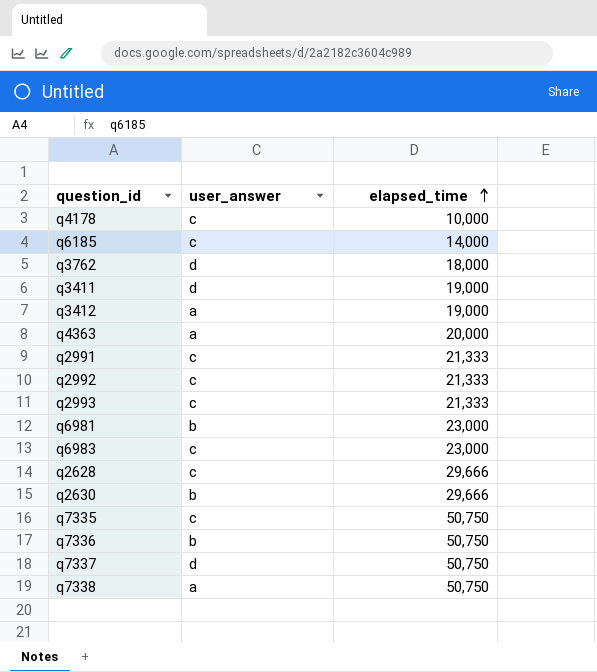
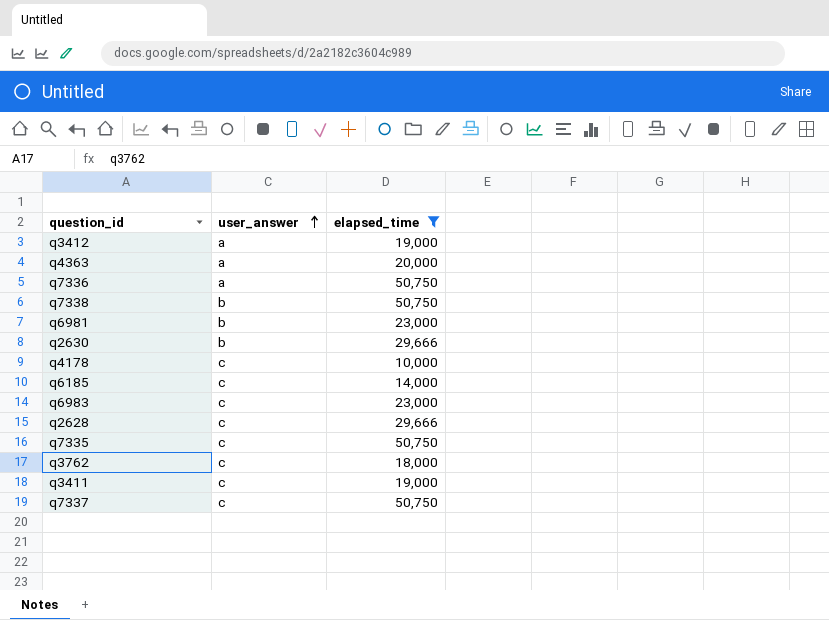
filter: none -> elapsed_time != 21,333
row order: elapsed_time ascending -> user_answer ascending
q7336 | user_answer: b -> a
q7338 | user_answer: a -> b
q3762 | user_answer: d -> c
q3411 | user_answer: d -> c
q7337 | user_answer: d -> c

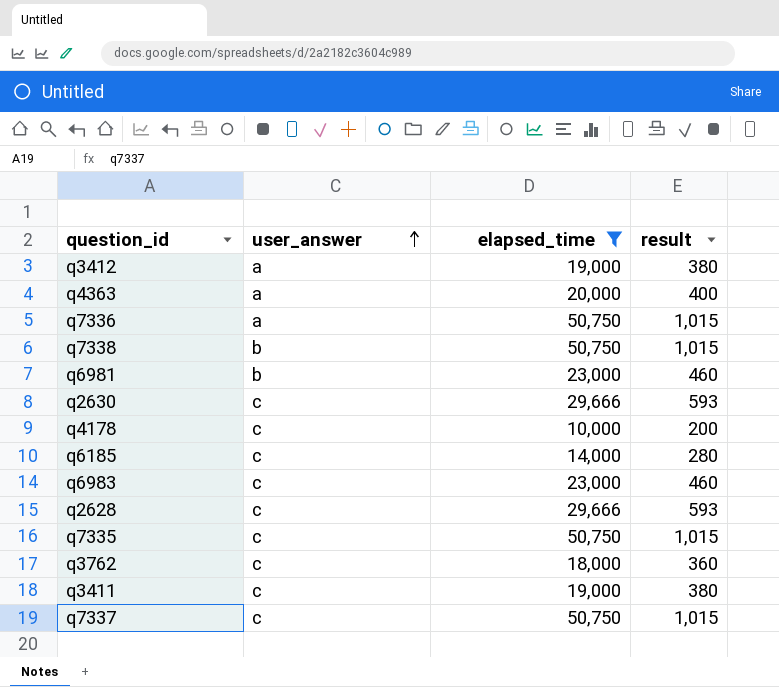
column result | formula: none -> [elapsed_time] * 0.02
q2630 | user_answer: b -> c

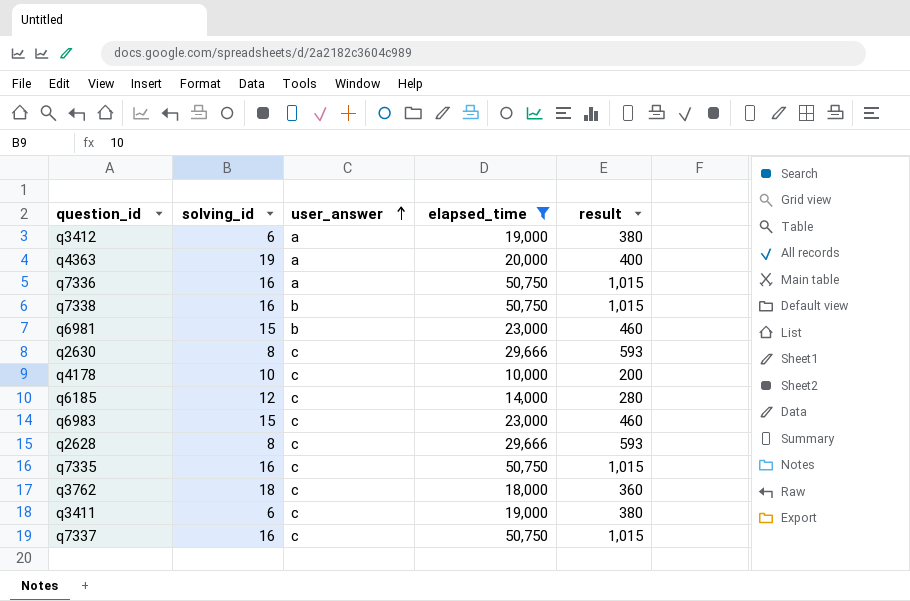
column solving_id | position: none -> 2

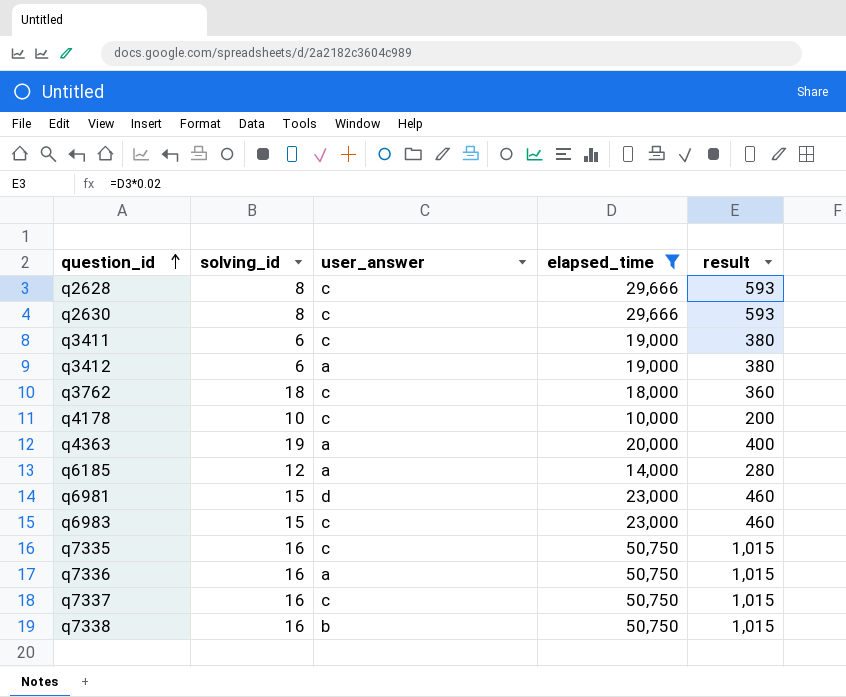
row order: user_answer ascending -> question_id ascending
q6185 | user_answer: c -> a
q6981 | user_answer: b -> d

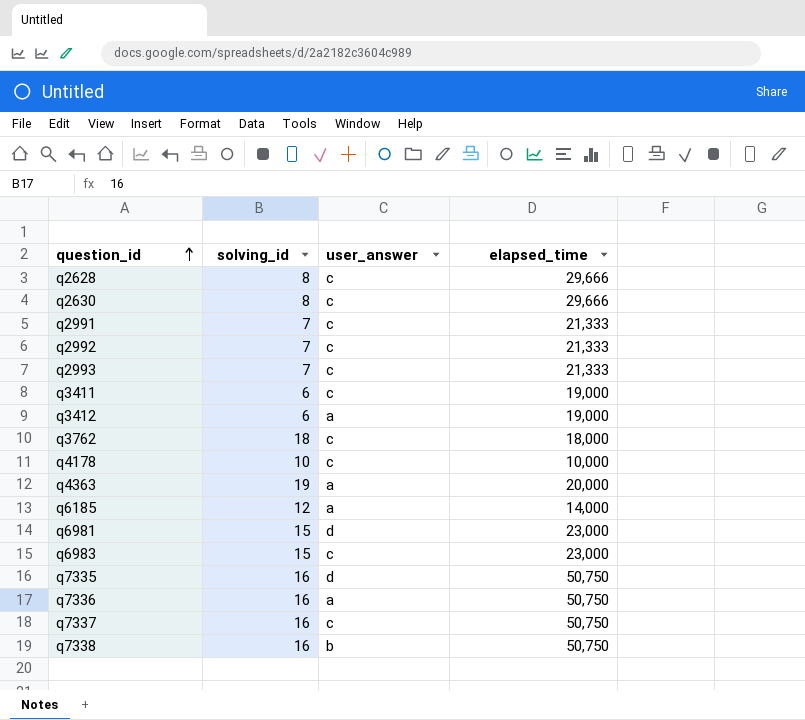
filter: elapsed_time != 21,333 -> none
column result | formula: [elapsed_time] * 0.02 -> none
q7335 | user_answer: c -> d

